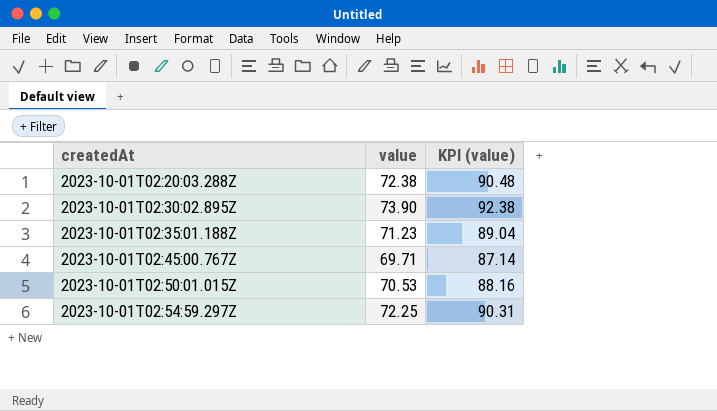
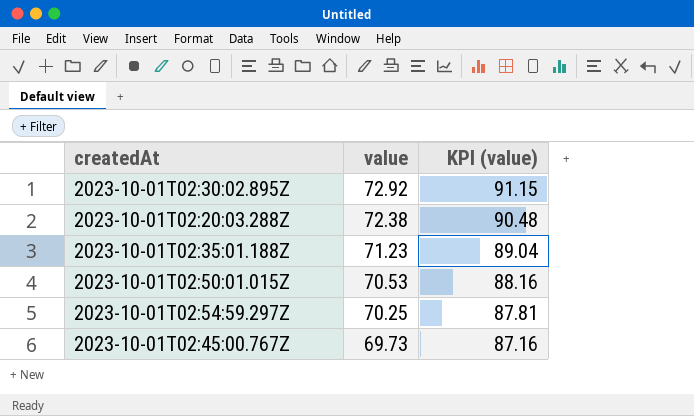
row order: createdAt ascending -> value descending
2023-10-01T02:30:02.895Z | value: 73.90 -> 72.92
2023-10-01T02:30:02.895Z | KPI (value): 92.38 -> 91.15
2023-10-01T02:54:59.297Z | value: 72.25 -> 70.25
2023-10-01T02:54:59.297Z | KPI (value): 90.31 -> 87.81
2023-10-01T02:45:00.767Z | value: 69.71 -> 69.73
2023-10-01T02:45:00.767Z | KPI (value): 87.14 -> 87.16

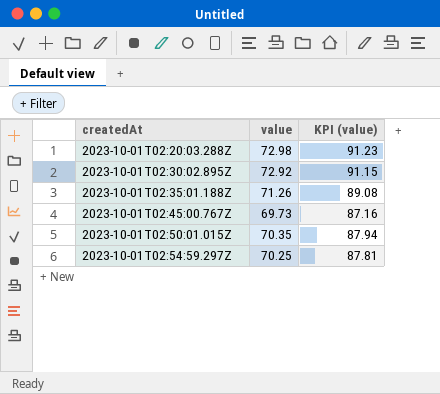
row order: value descending -> createdAt ascending
2023-10-01T02:20:03.288Z | value: 72.38 -> 72.98
2023-10-01T02:20:03.288Z | KPI (value): 90.48 -> 91.23
2023-10-01T02:35:01.188Z | value: 71.23 -> 71.26
2023-10-01T02:35:01.188Z | KPI (value): 89.04 -> 89.08
2023-10-01T02:50:01.015Z | value: 70.53 -> 70.35
2023-10-01T02:50:01.015Z | KPI (value): 88.16 -> 87.94

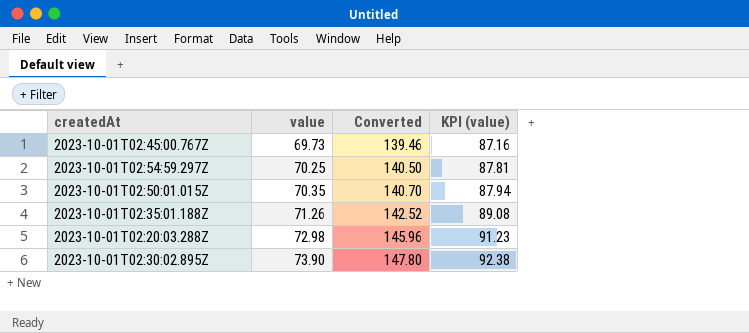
row order: createdAt ascending -> value ascending
column Converted | formula: none -> [value] * 2
2023-10-01T02:30:02.895Z | value: 72.92 -> 73.90
2023-10-01T02:30:02.895Z | KPI (value): 91.15 -> 92.38

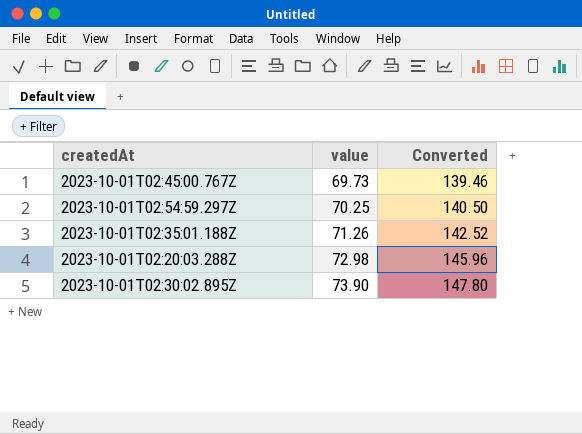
column KPI (value) | formula: [value] * 1.25 -> none
row 2023-10-01T02:50:01.015Z: 70.35 | 140.70 | 87.94 -> none

